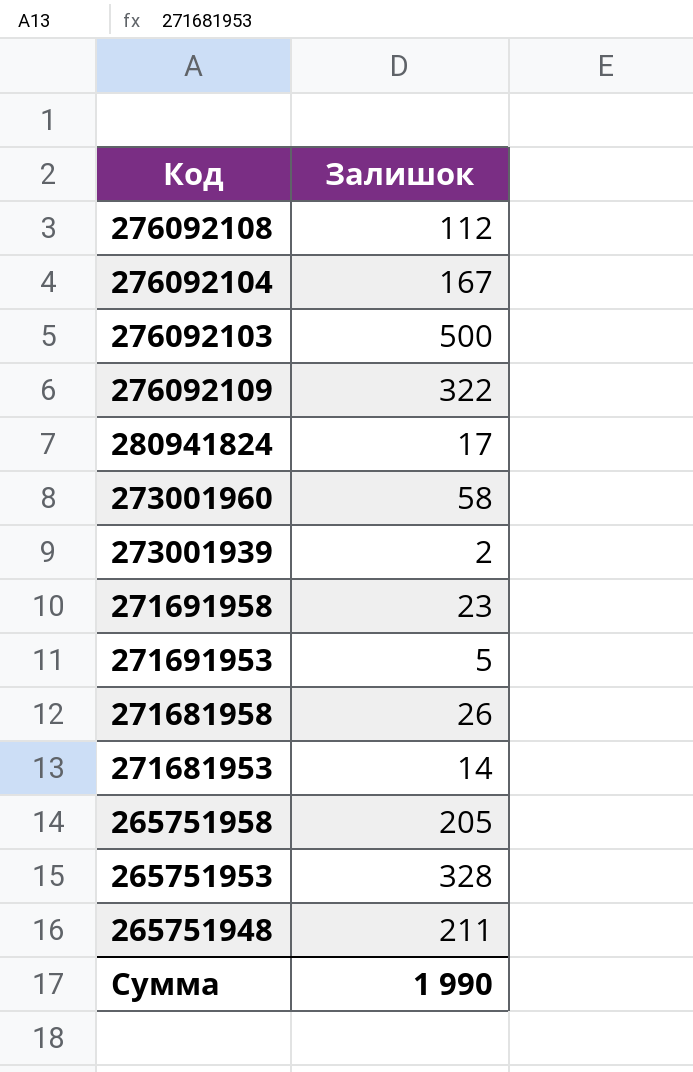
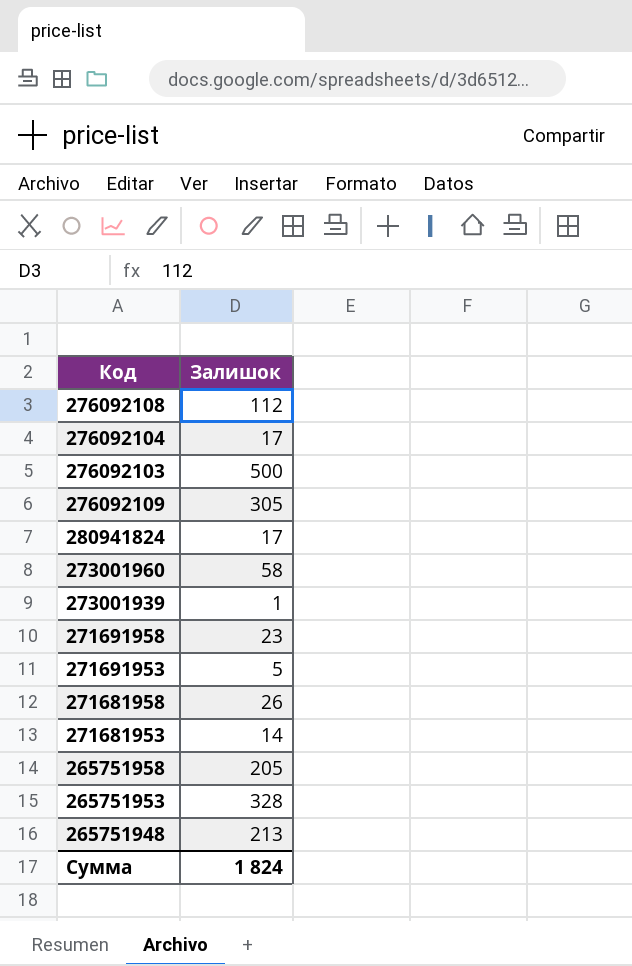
276092104 | Залишок: 167 -> 17
276092109 | Залишок: 322 -> 305
273001939 | Залишок: 2 -> 1
265751948 | Залишок: 211 -> 213
Сумма | Залишок: 1 990 -> 1 824

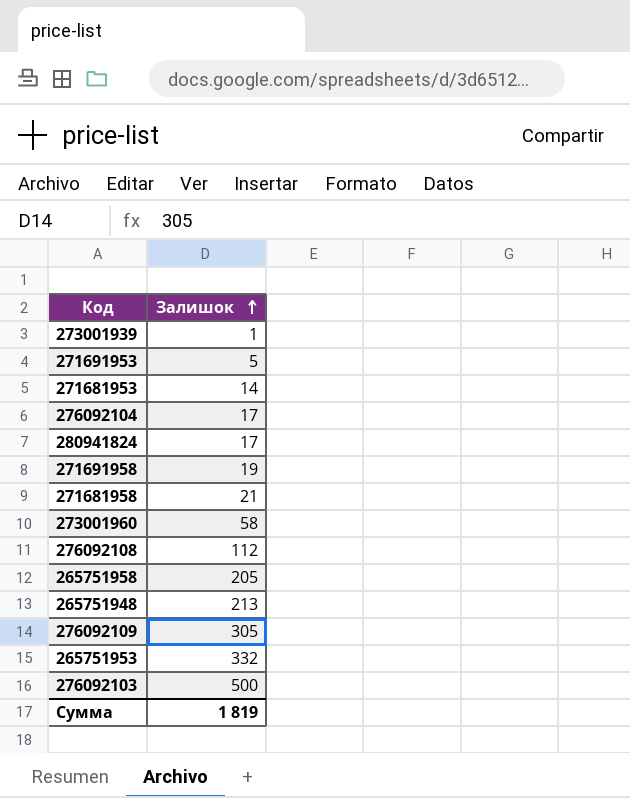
row order: none -> Залишок ascending
271691958 | Залишок: 23 -> 19
271681958 | Залишок: 26 -> 21
265751953 | Залишок: 328 -> 332
Сумма | Залишок: 1 824 -> 1 819

